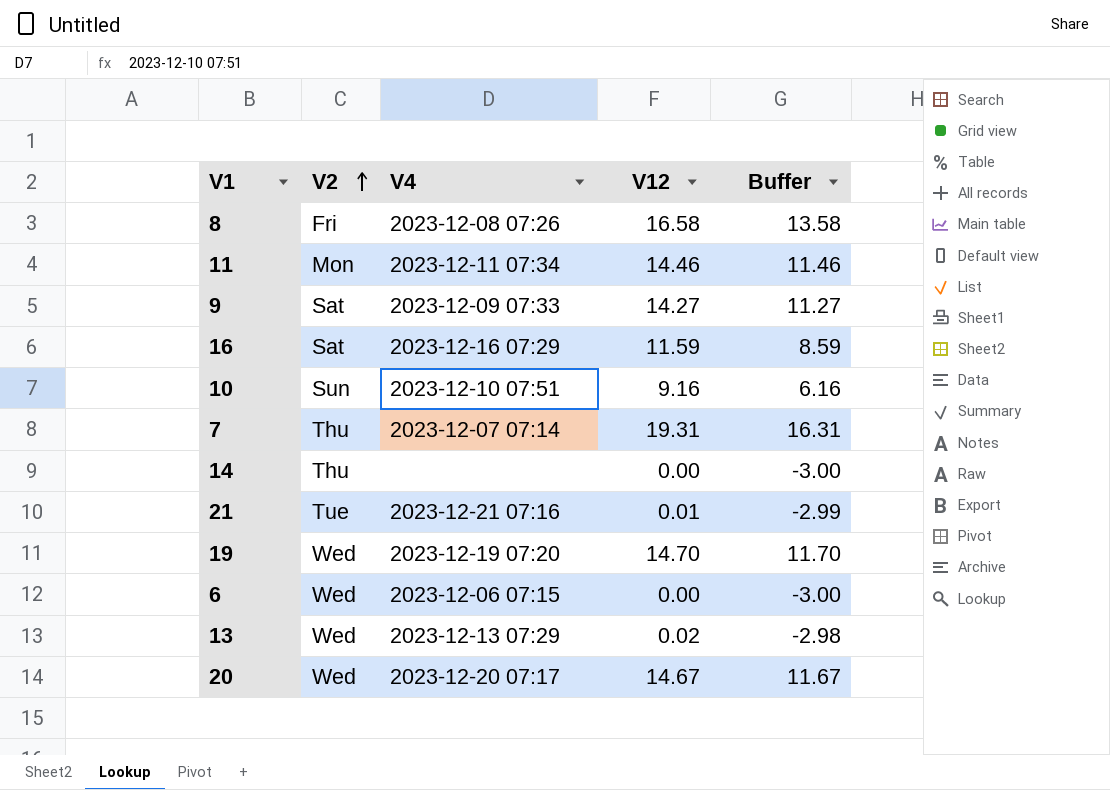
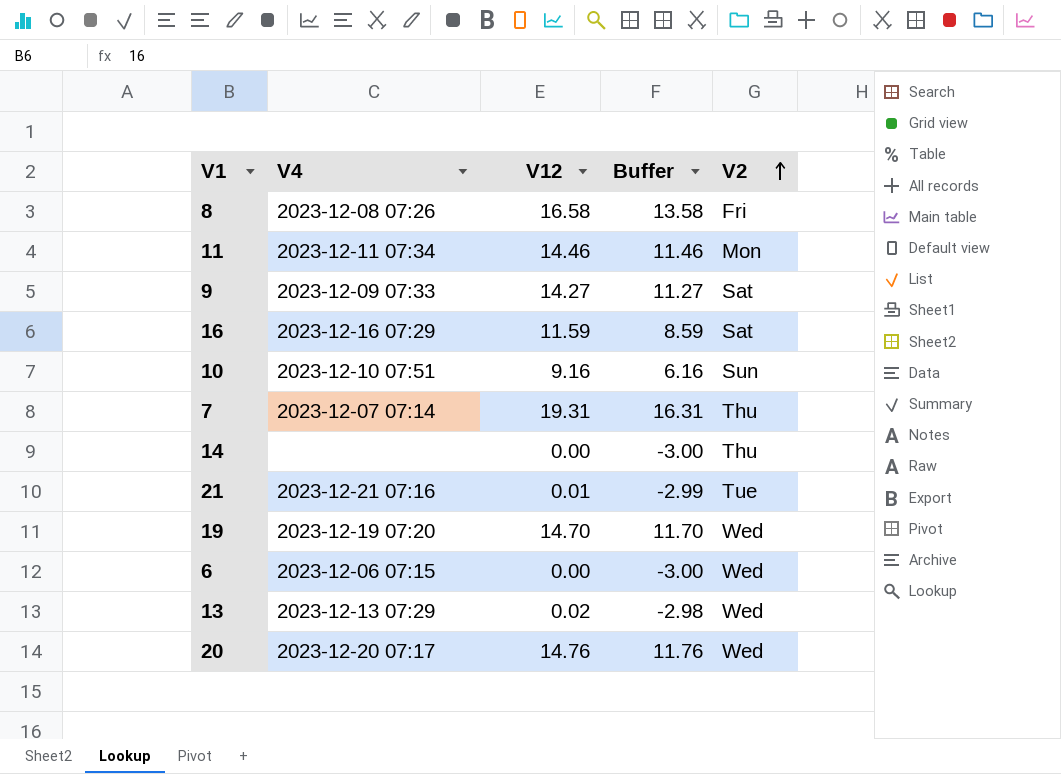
column V2 | position: 2 -> 5
20 | V12: 14.67 -> 14.76
20 | Buffer: 11.67 -> 11.76

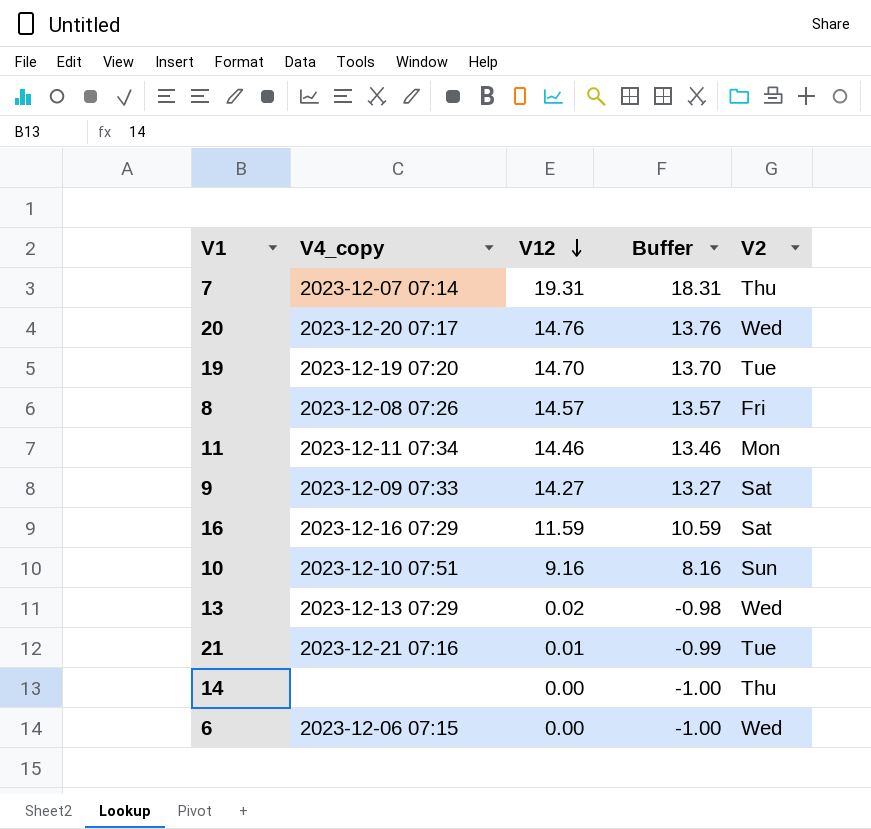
row order: V2 ascending -> V12 descending
column name: V4 -> V4_copy
column Buffer | formula: [V12] - 3 -> [V12] - 1
19 | V2: Wed -> Tue
8 | V12: 16.58 -> 14.57

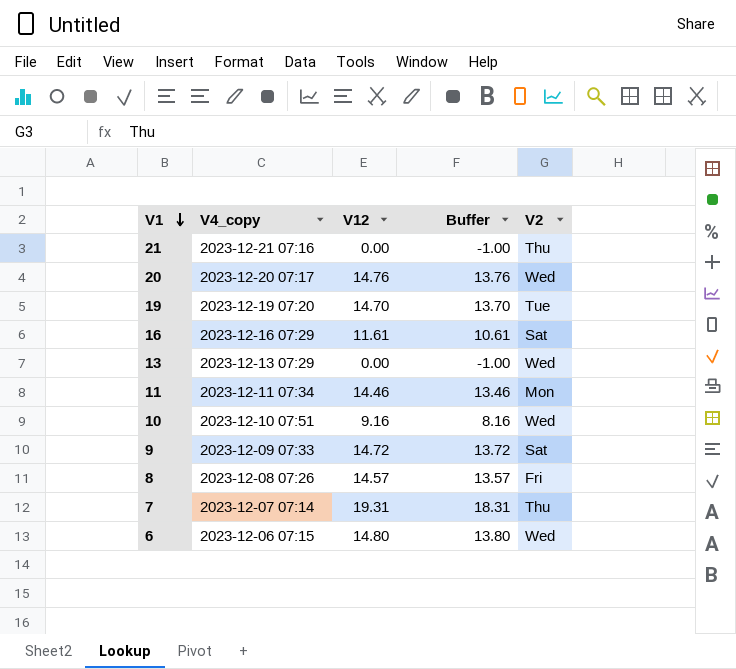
row order: V12 descending -> V1 descending
row 14: none | 0.00 | -1.00 | Thu -> none
21 | V12: 0.01 -> 0.00
21 | Buffer: -0.99 -> -1.00
21 | V2: Tue -> Thu
16 | V12: 11.59 -> 11.61
16 | Buffer: 10.59 -> 10.61
13 | V12: 0.02 -> 0.00
13 | Buffer: -0.98 -> -1.00
10 | V2: Sun -> Wed
9 | V12: 14.27 -> 14.72
9 | Buffer: 13.27 -> 13.72
6 | V12: 0.00 -> 14.80
6 | Buffer: -1.00 -> 13.80

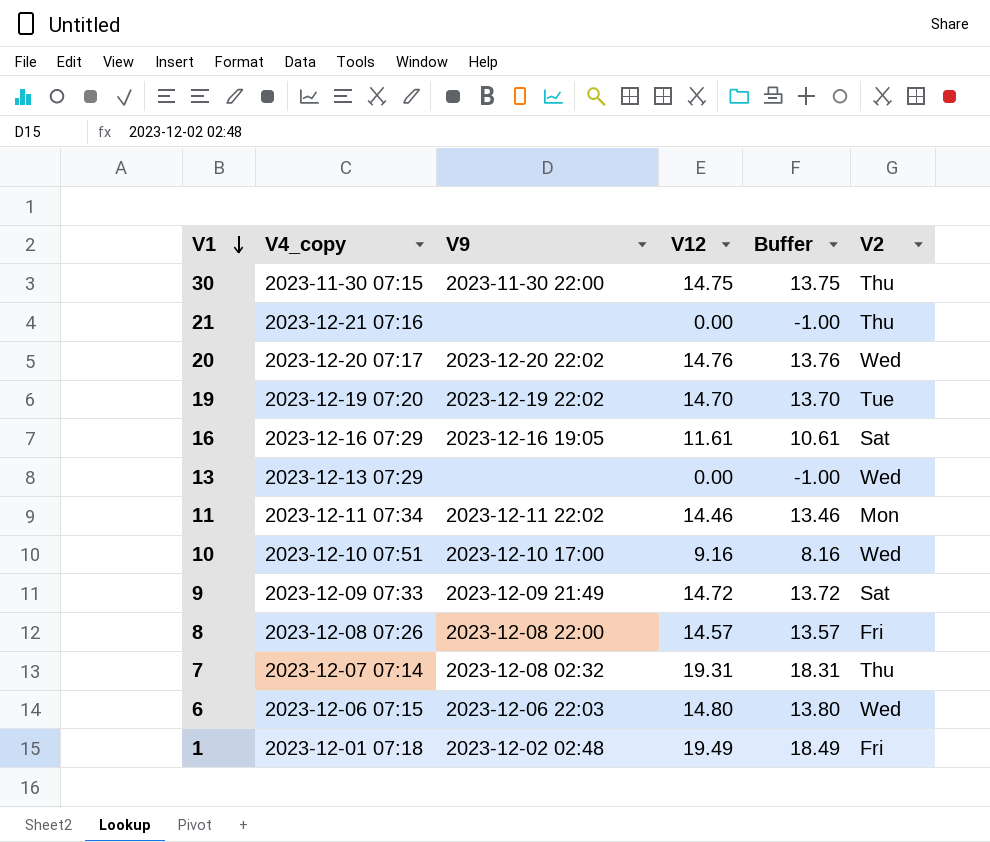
column V9 | position: none -> 3
row 30: none -> 2023-11-30 07:15 | 2023-11-30 22:00 | 14.75 | 13.75 | Thu
row 1: none -> 2023-12-01 07:18 | 2023-12-02 02:48 | 19.49 | 18.49 | Fri

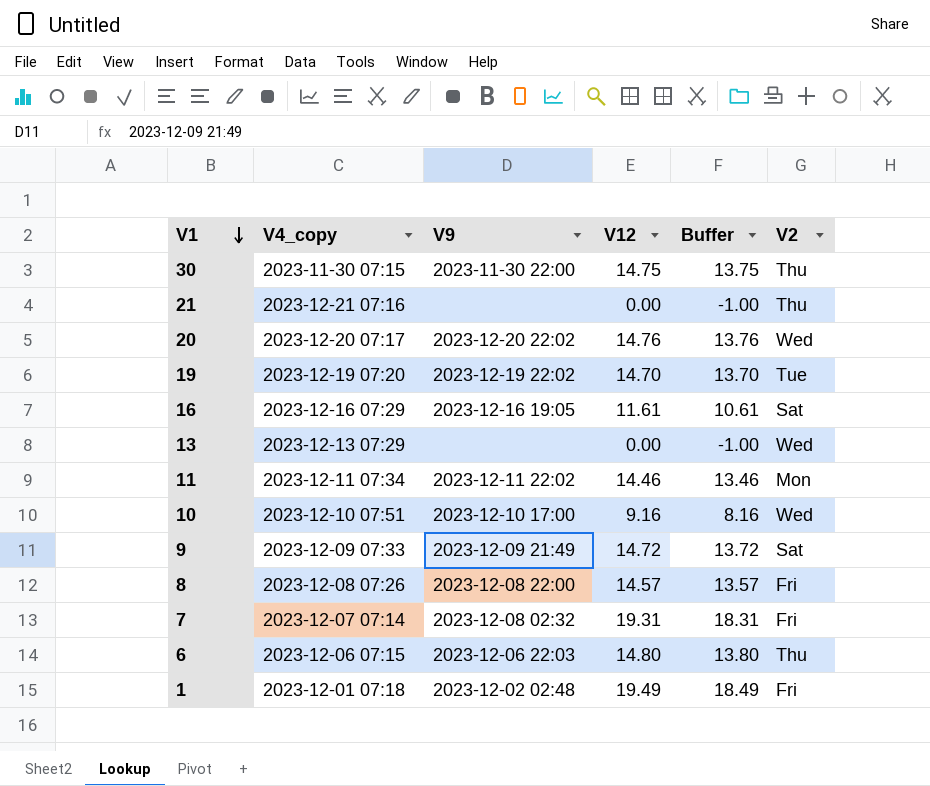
7 | V2: Thu -> Fri
6 | V2: Wed -> Thu

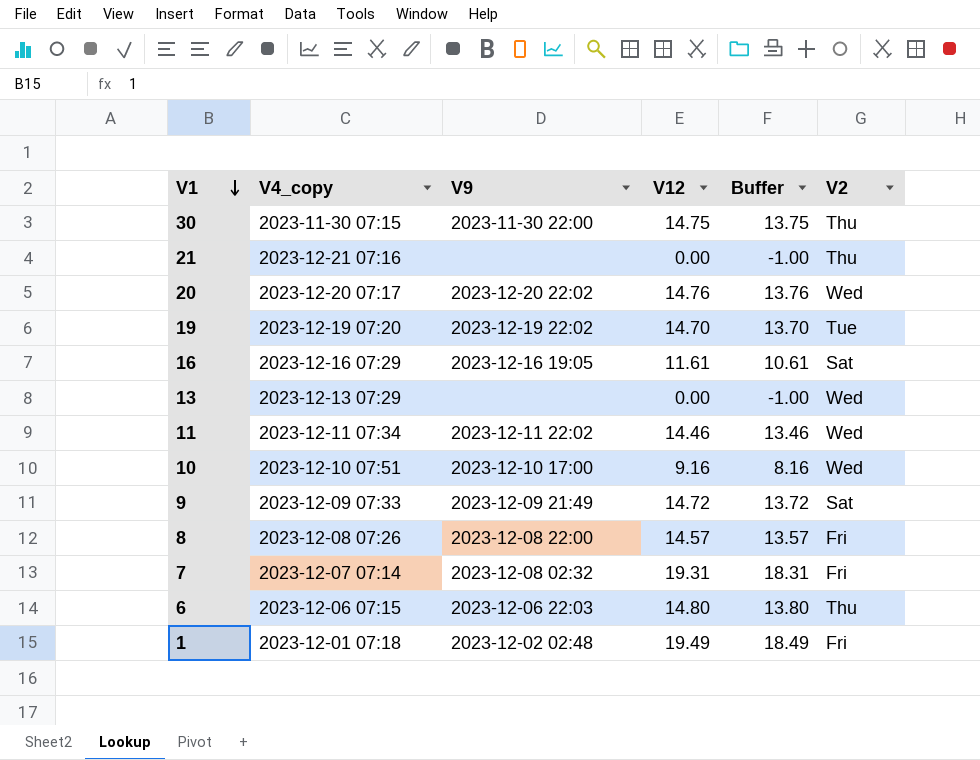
11 | V2: Mon -> Wed

